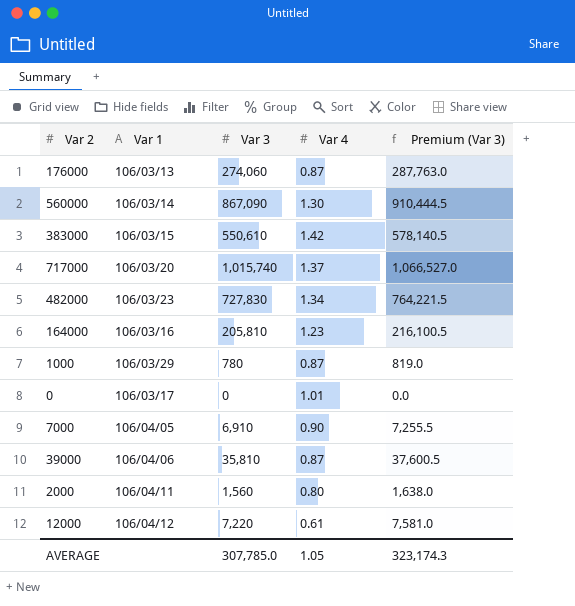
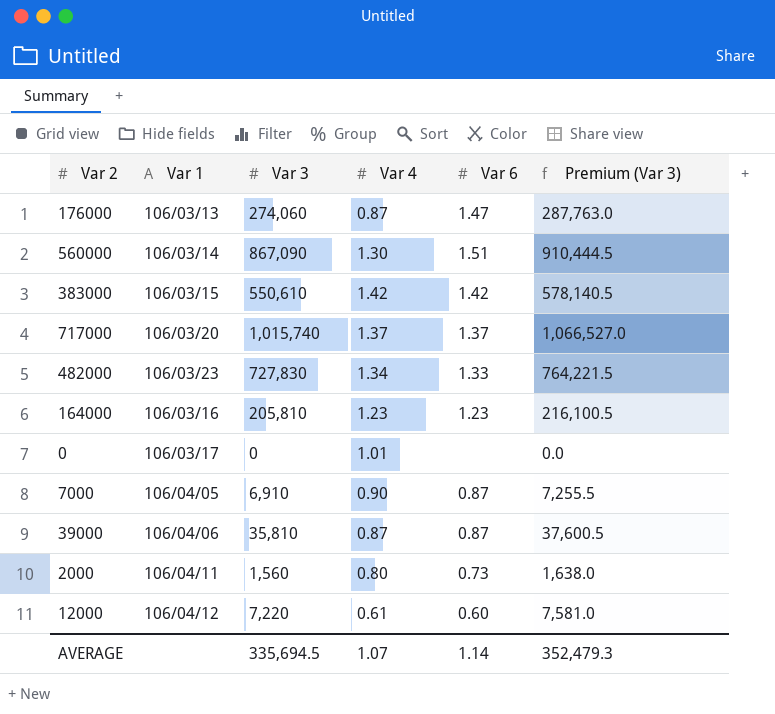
column Var 6 | position: none -> 5
row 1000: 106/03/29 | 780 | 0.87 | 819.0 -> none
AVERAGE | Var 3: 307,785.0 -> 335,694.5
AVERAGE | Var 4: 1.05 -> 1.07
AVERAGE | Premium (Var 3): 323,174.3 -> 352,479.3

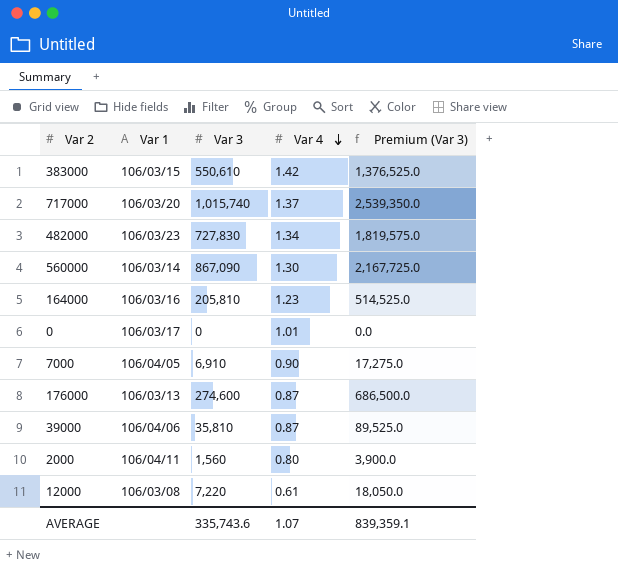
row order: none -> Var 4 descending
column Var 6 | position: 5 -> none
column Premium (Var 3) | formula: [Var 3] * 1.05 -> [Var 3] * 2.5
176000 | Var 3: 274,060 -> 274,600
12000 | Var 1: 106/04/12 -> 106/03/08
AVERAGE | Var 3: 335,694.5 -> 335,743.6
AVERAGE | Premium (Var 3): 352,479.3 -> 839,359.1

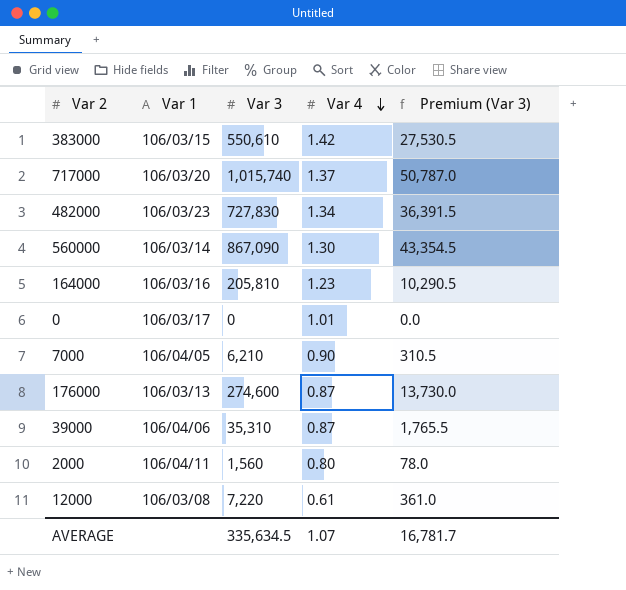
column Premium (Var 3) | formula: [Var 3] * 2.5 -> [Var 3] * 0.05
7000 | Var 3: 6,910 -> 6,210
39000 | Var 3: 35,810 -> 35,310
AVERAGE | Var 3: 335,743.6 -> 335,634.5
AVERAGE | Premium (Var 3): 839,359.1 -> 16,781.7

